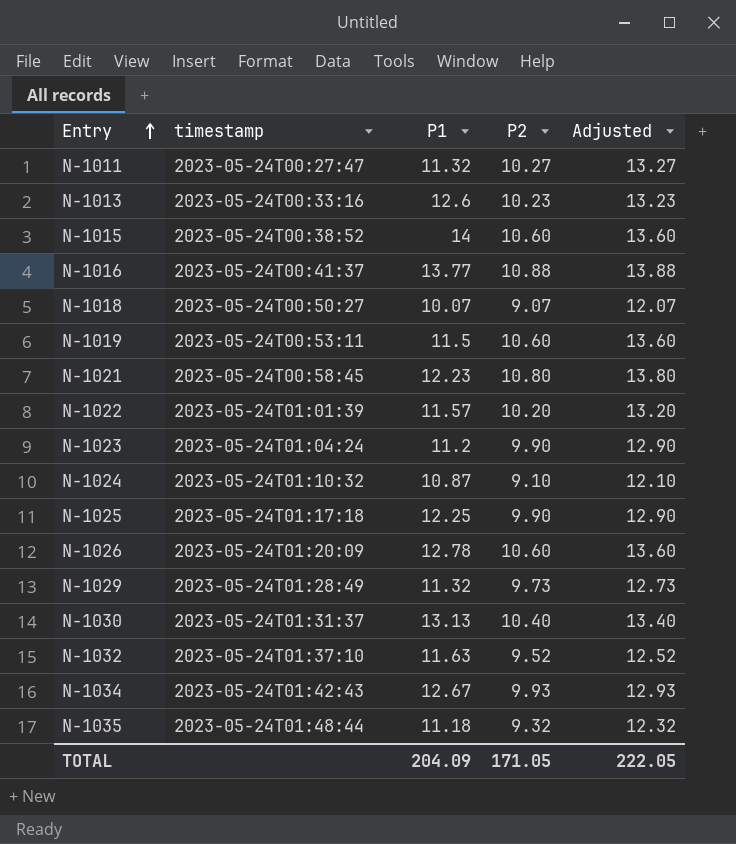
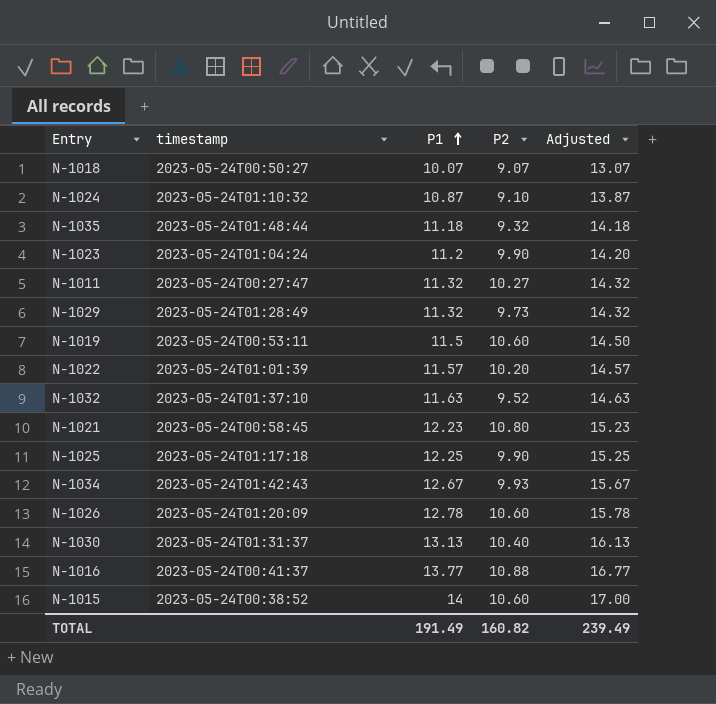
row order: Entry ascending -> P1 ascending
column Adjusted | formula: [P2] + 3 -> [P1] + 3
row N-1013: 2023-05-24T00:33:16 | 12.6 | 10.23 | 13.23 -> none
TOTAL | P1: 204.09 -> 191.49
TOTAL | P2: 171.05 -> 160.82
TOTAL | Adjusted: 222.05 -> 239.49

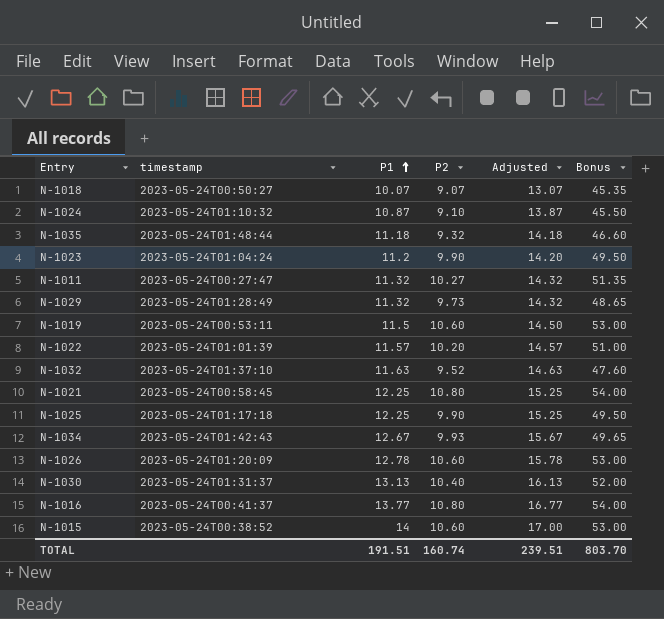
column Bonus | formula: none -> [P2] * 5
N-1021 | P1: 12.23 -> 12.25
N-1021 | Adjusted: 15.23 -> 15.25
N-1016 | P2: 10.88 -> 10.80
TOTAL | P1: 191.49 -> 191.51
TOTAL | P2: 160.82 -> 160.74
TOTAL | Adjusted: 239.49 -> 239.51

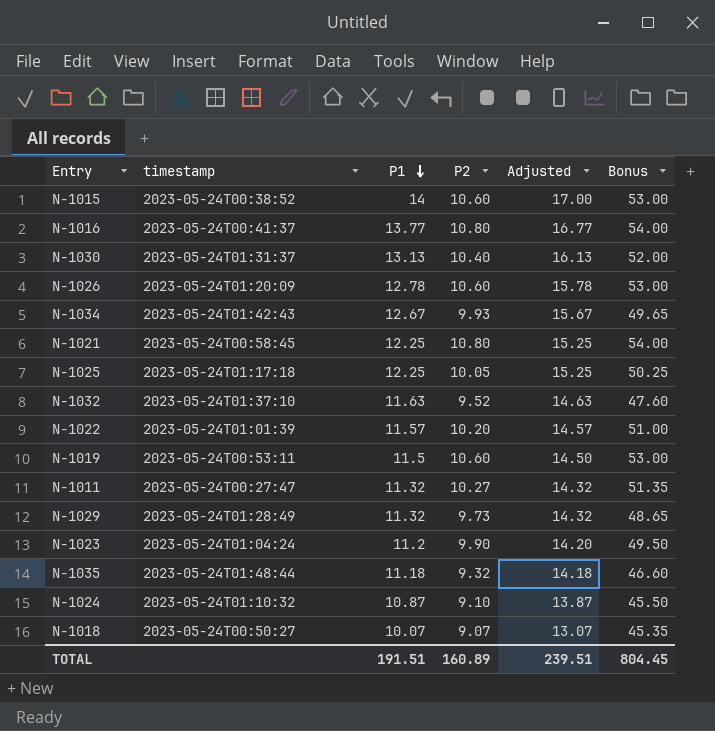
row order: P1 ascending -> P1 descending
N-1025 | P2: 9.90 -> 10.05
N-1025 | Bonus: 49.50 -> 50.25
TOTAL | P2: 160.74 -> 160.89
TOTAL | Bonus: 803.70 -> 804.45

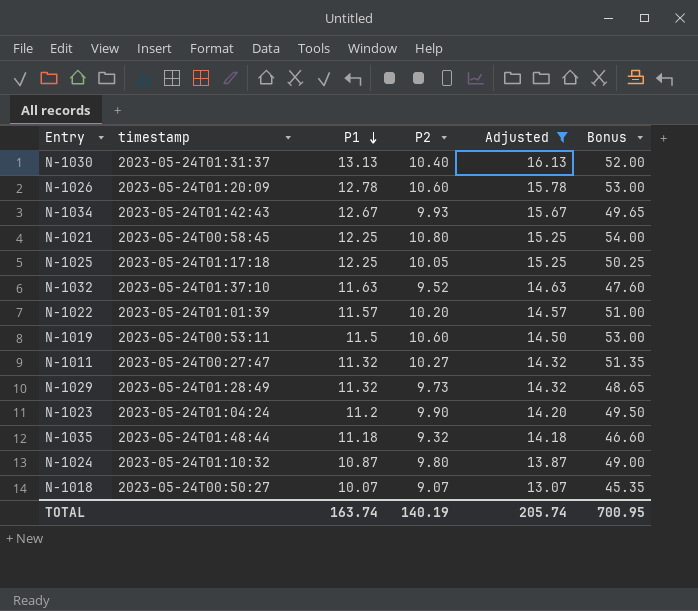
filter: none -> Adjusted <= 16.13
N-1024 | P2: 9.10 -> 9.80
N-1024 | Bonus: 45.50 -> 49.00
TOTAL | P1: 191.51 -> 163.74
TOTAL | P2: 160.89 -> 140.19
TOTAL | Adjusted: 239.51 -> 205.74
TOTAL | Bonus: 804.45 -> 700.95

